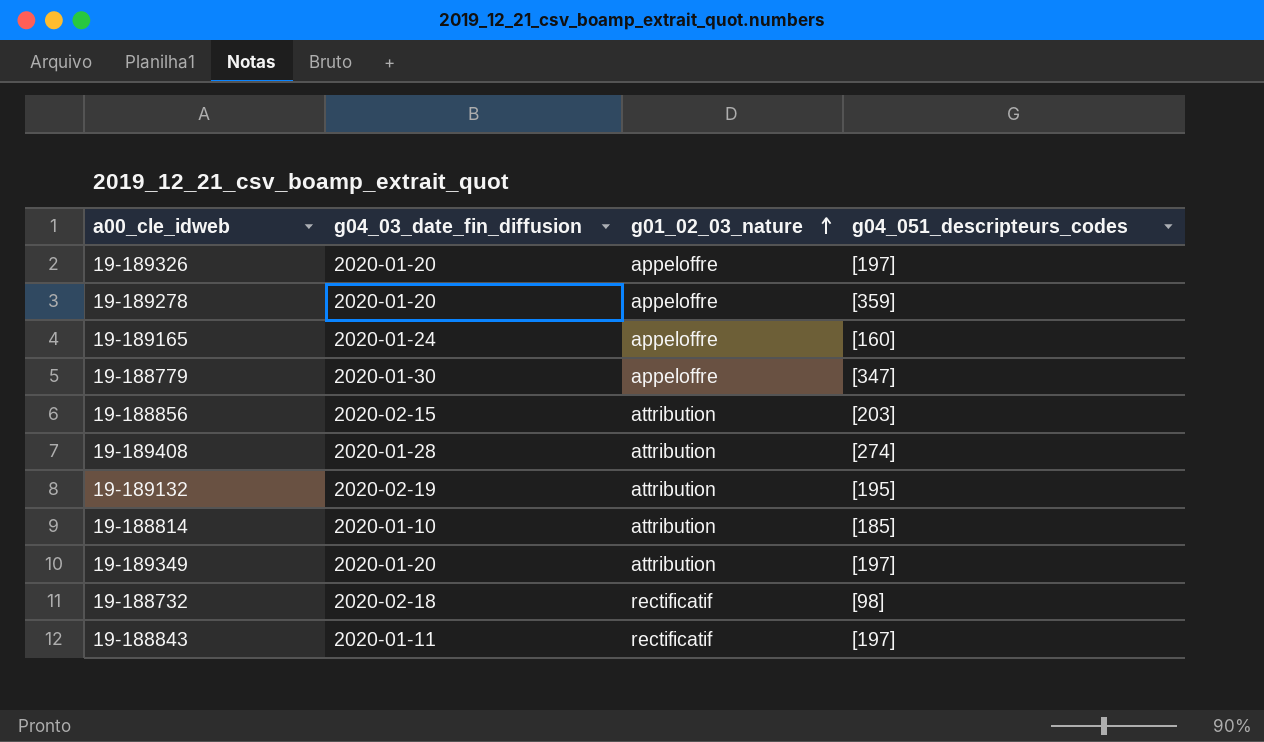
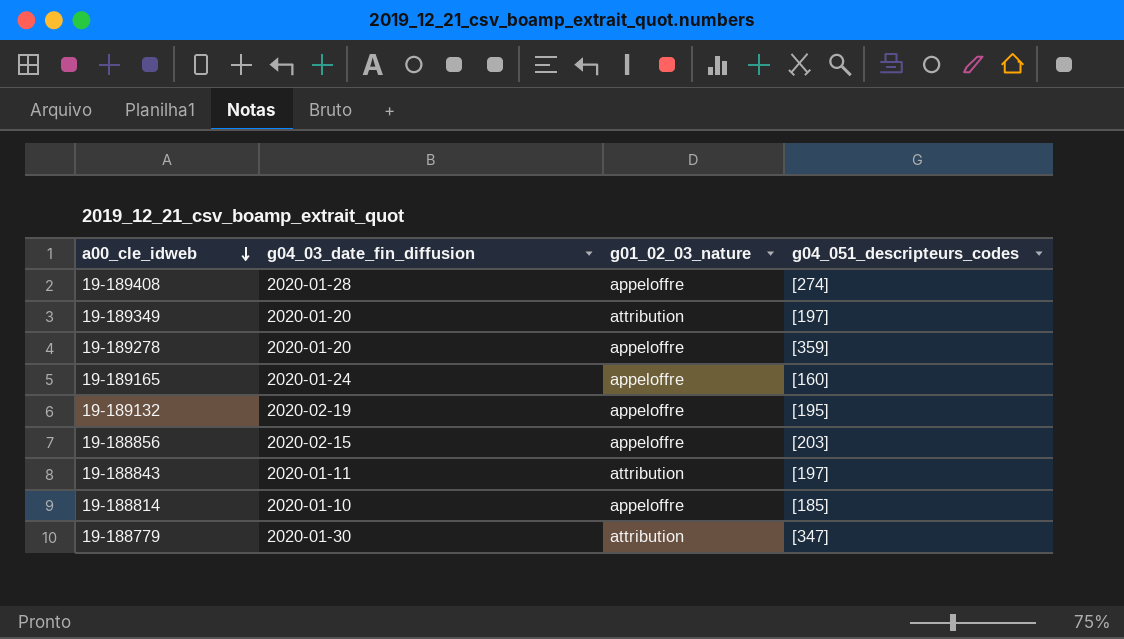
row order: g01_02_03_nature ascending -> a00_cle_idweb descending
row 19-189326: 2020-01-20 | appeloffre | [197] -> none
row 19-188732: 2020-02-18 | rectificatif | [98] -> none
19-189408 | g01_02_03_nature: attribution -> appeloffre
19-189132 | g01_02_03_nature: attribution -> appeloffre
19-188856 | g01_02_03_nature: attribution -> appeloffre
19-188843 | g01_02_03_nature: rectificatif -> attribution
19-188814 | g01_02_03_nature: attribution -> appeloffre
19-188779 | g01_02_03_nature: appeloffre -> attribution

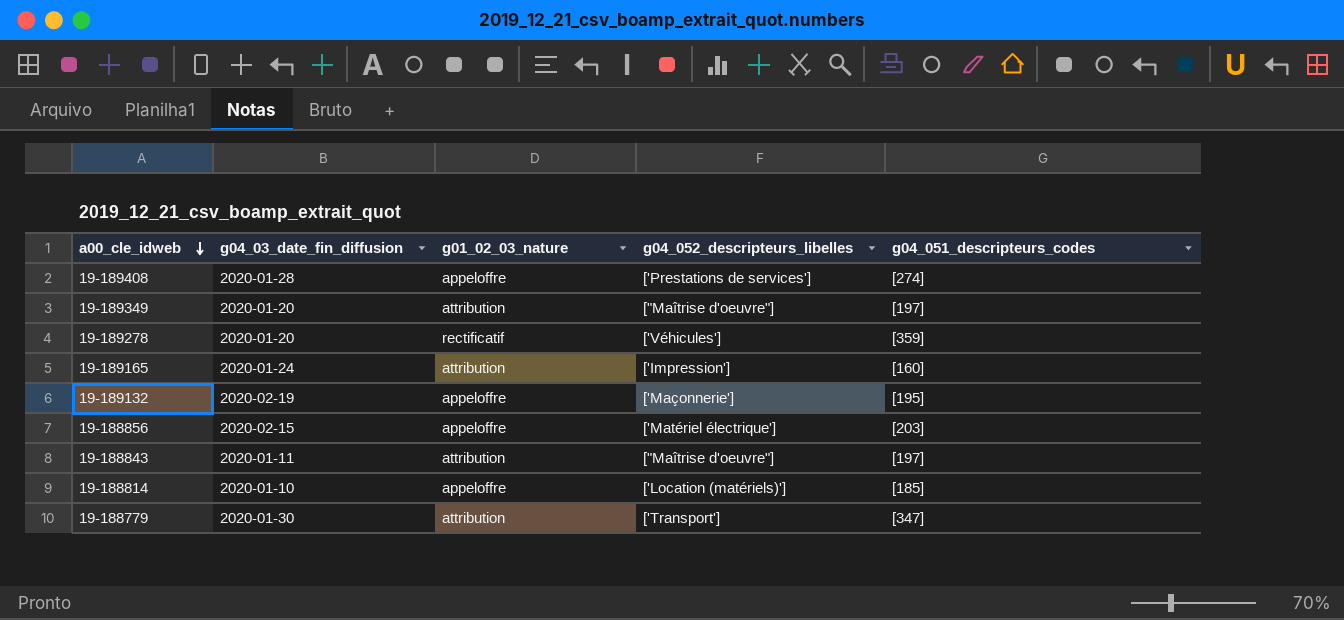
column g04_052_descripteurs_libelles | position: none -> 4
19-189278 | g01_02_03_nature: appeloffre -> rectificatif
19-189165 | g01_02_03_nature: appeloffre -> attribution

